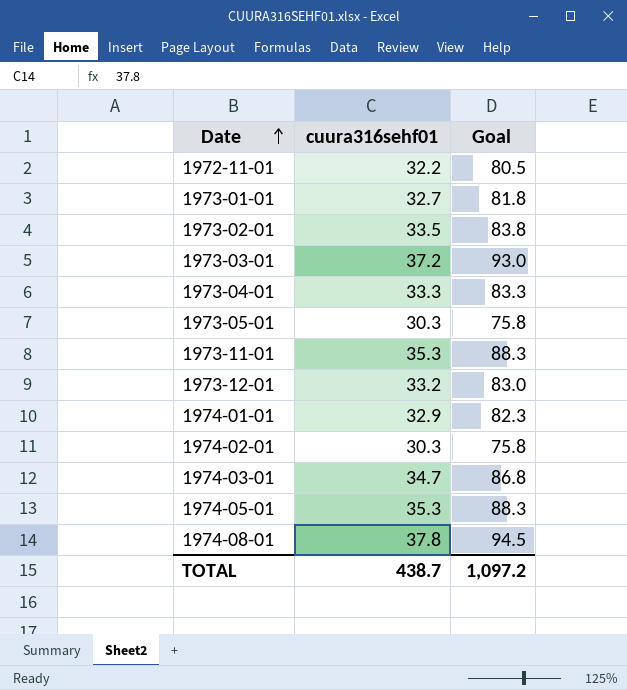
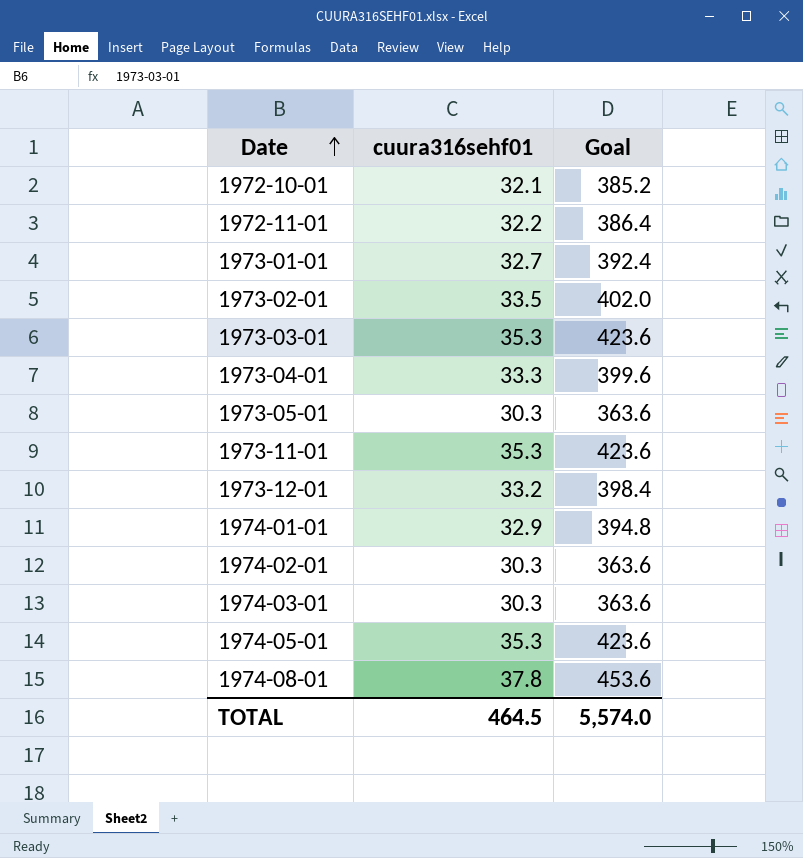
column Goal | formula: [cuura316sehf01] * 2.5 -> [cuura316sehf01] * 12
row 1972-10-01: none -> 32.1 | 385.2
1973-03-01 | cuura316sehf01: 37.2 -> 35.3
1974-03-01 | cuura316sehf01: 34.7 -> 30.3
TOTAL | cuura316sehf01: 438.7 -> 464.5
TOTAL | Goal: 1,097.2 -> 5,574.0

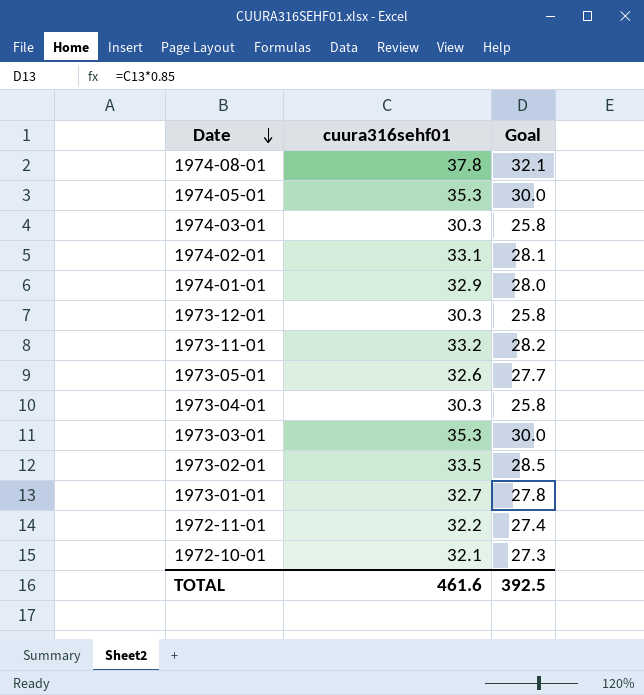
row order: Date ascending -> Date descending
column Goal | formula: [cuura316sehf01] * 12 -> [cuura316sehf01] * 0.85
1974-02-01 | cuura316sehf01: 30.3 -> 33.1
1973-12-01 | cuura316sehf01: 33.2 -> 30.3
1973-11-01 | cuura316sehf01: 35.3 -> 33.2
1973-05-01 | cuura316sehf01: 30.3 -> 32.6
1973-04-01 | cuura316sehf01: 33.3 -> 30.3
TOTAL | cuura316sehf01: 464.5 -> 461.6
TOTAL | Goal: 5,574.0 -> 392.5

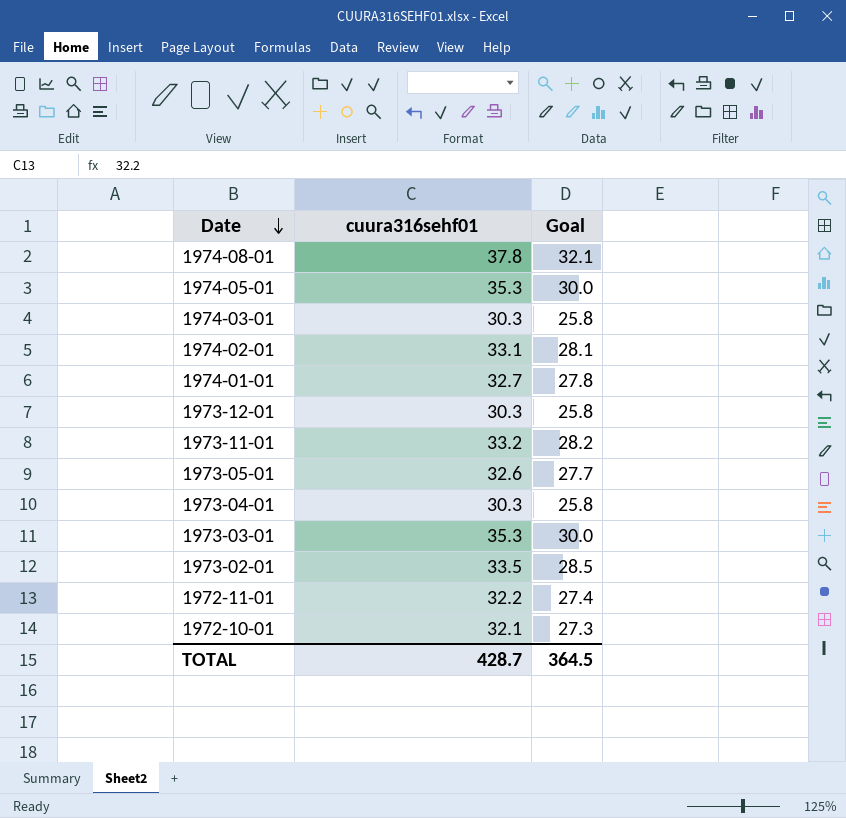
row 1973-01-01: 32.7 | 27.8 -> none
1974-01-01 | cuura316sehf01: 32.9 -> 32.7
1974-01-01 | Goal: 28.0 -> 27.8
TOTAL | cuura316sehf01: 461.6 -> 428.7
TOTAL | Goal: 392.5 -> 364.5

